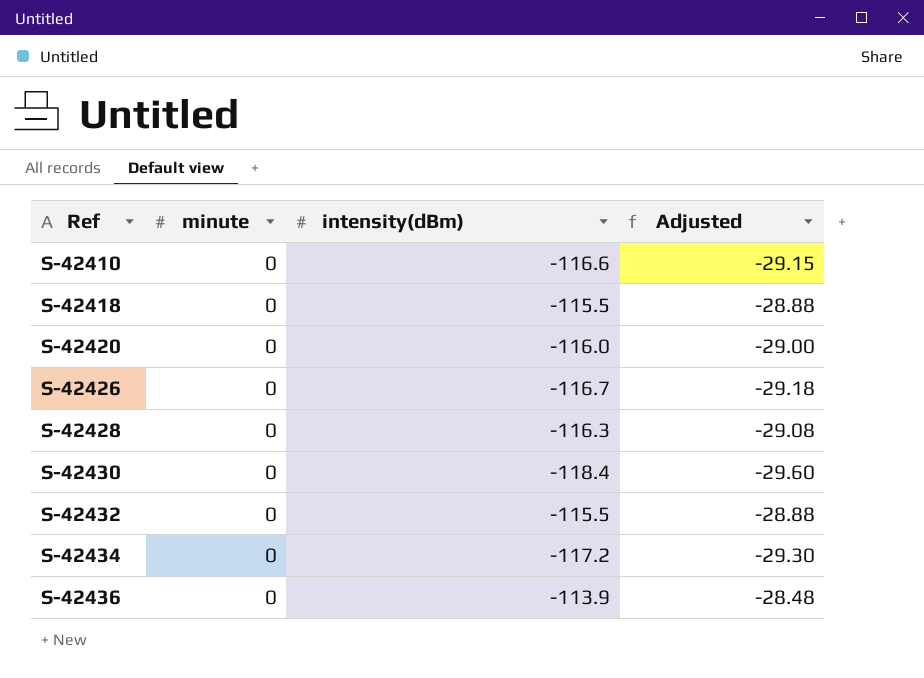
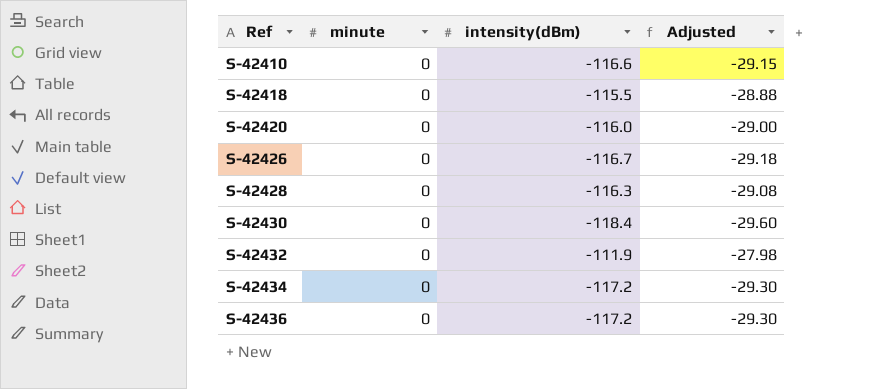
S-42432 | intensity(dBm): -115.5 -> -111.9
S-42432 | Adjusted: -28.88 -> -27.98
S-42436 | intensity(dBm): -113.9 -> -117.2
S-42436 | Adjusted: -28.48 -> -29.30

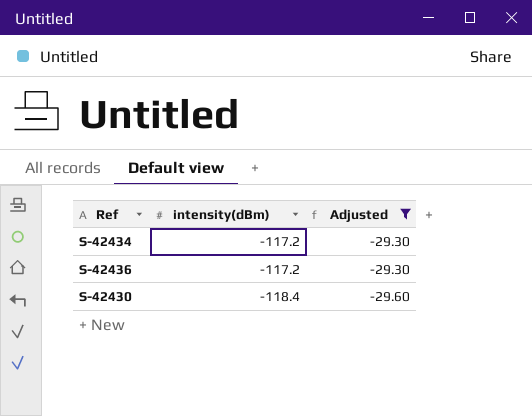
filter: none -> Adjusted <= -29.30
row order: Ref ascending -> intensity(dBm) descending
column minute | position: 2 -> none

